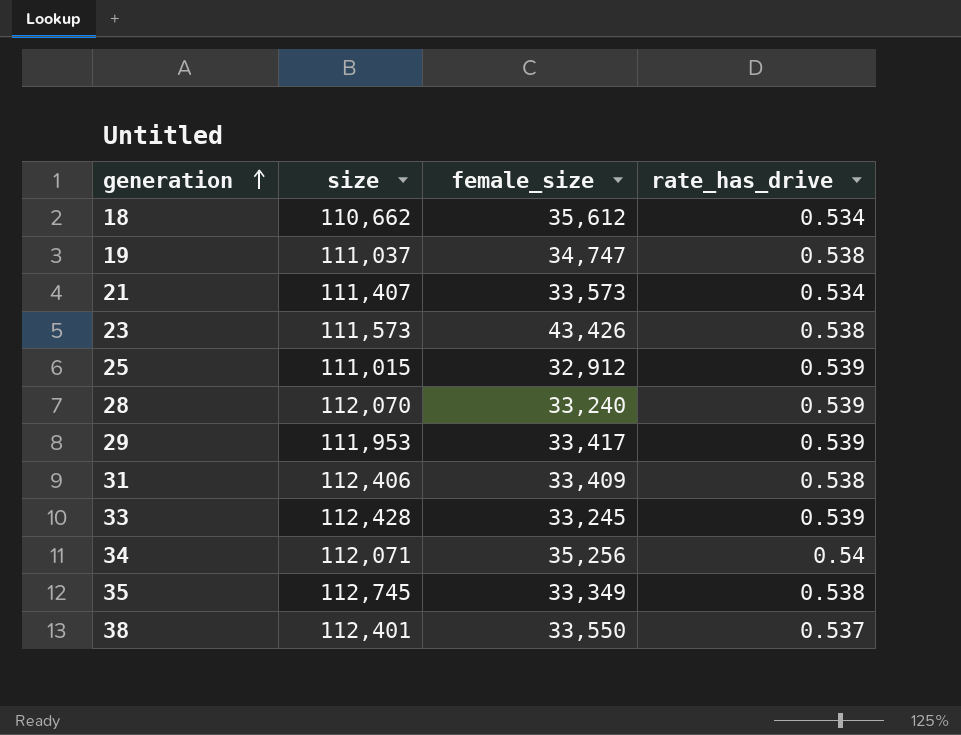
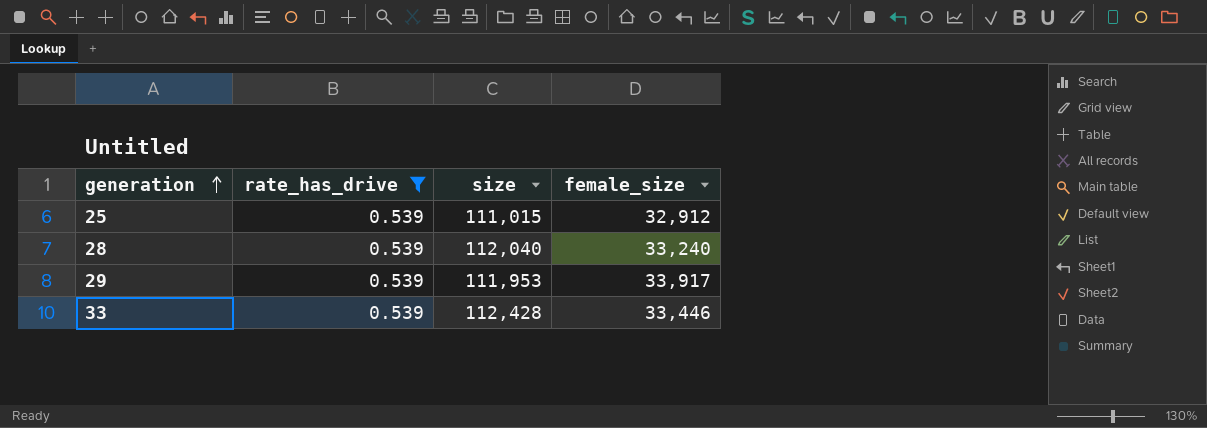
filter: none -> rate_has_drive = 0.539
column rate_has_drive | position: 4 -> 2
28 | size: 112,070 -> 112,040
29 | female_size: 33,417 -> 33,917
33 | female_size: 33,245 -> 33,446

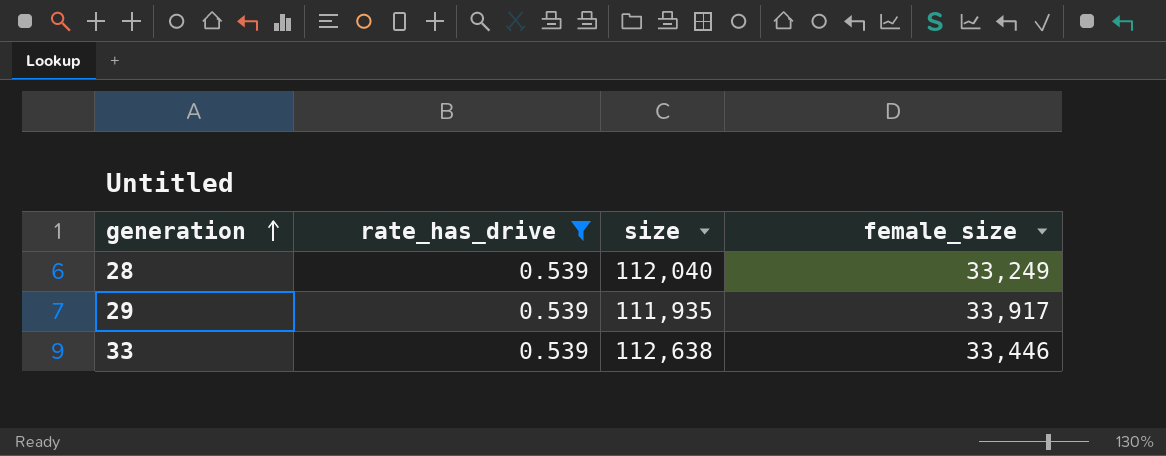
row 25: 0.539 | 111,015 | 32,912 -> none
28 | female_size: 33,240 -> 33,249
29 | size: 111,953 -> 111,935
33 | size: 112,428 -> 112,638

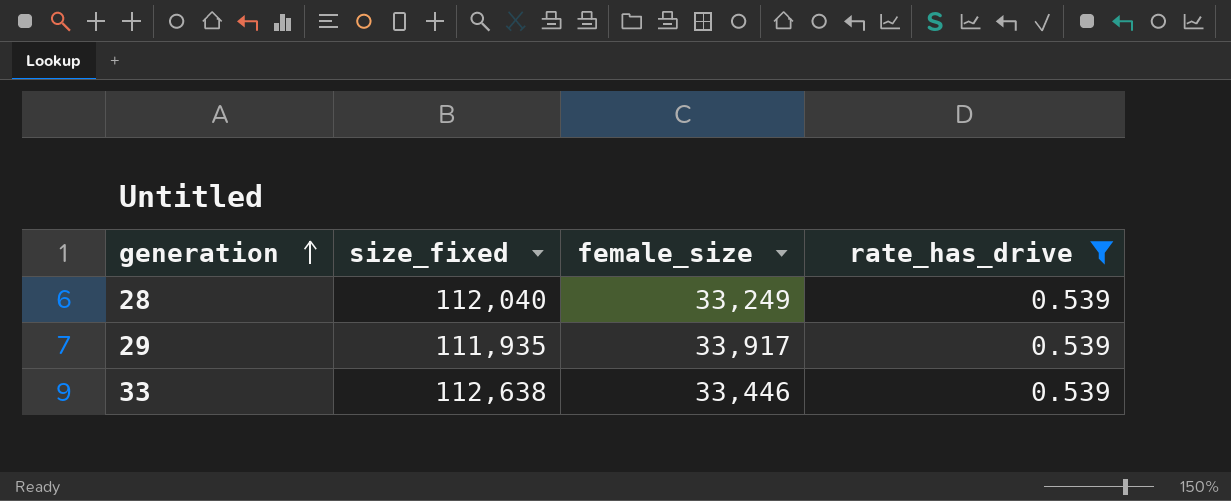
column name: size -> size_fixed
column rate_has_drive | position: 2 -> 4

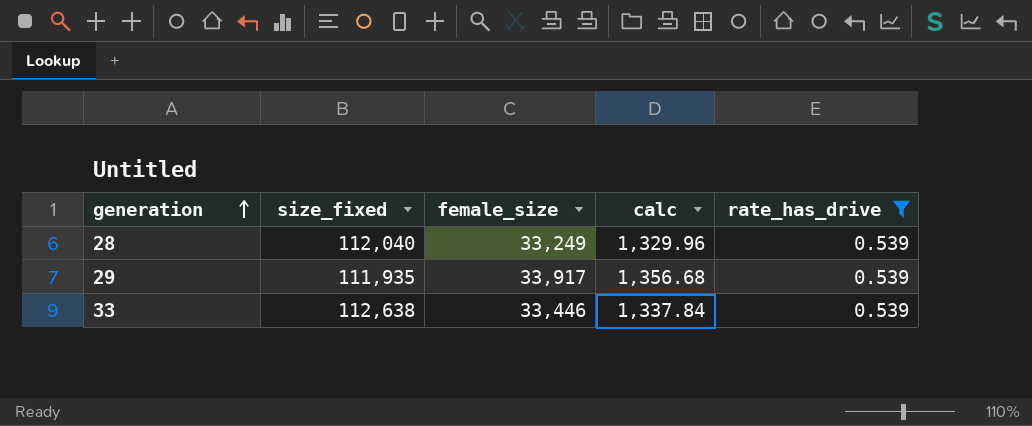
column calc | formula: none -> [female_size] * 0.04

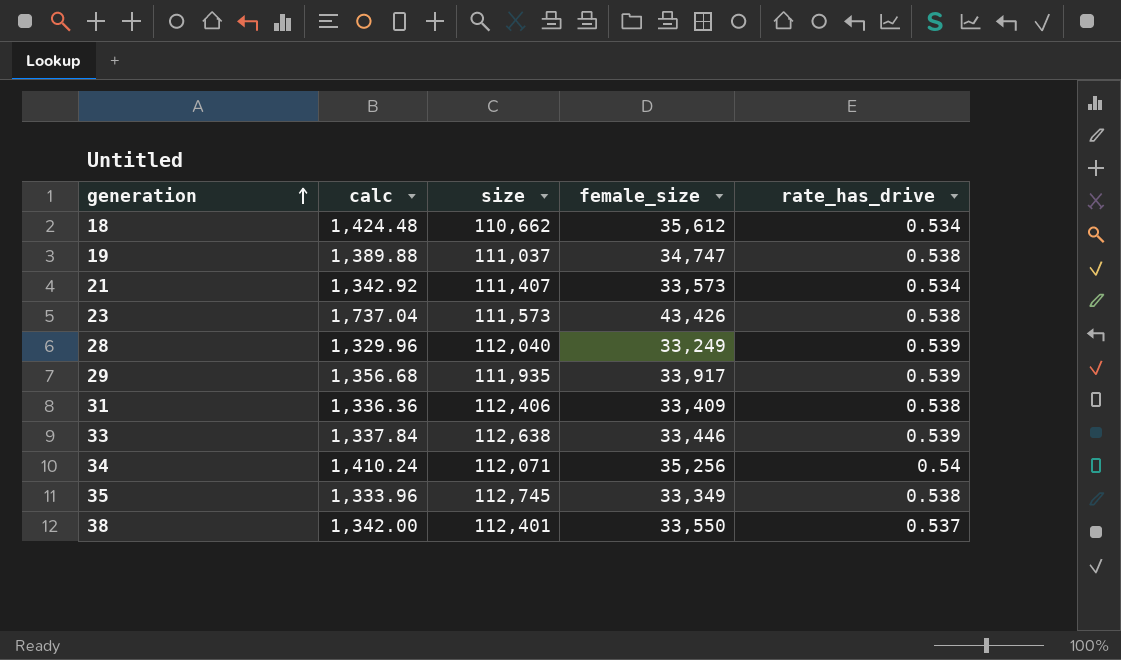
filter: rate_has_drive = 0.539 -> none
column calc | position: 4 -> 2
column name: size_fixed -> size

